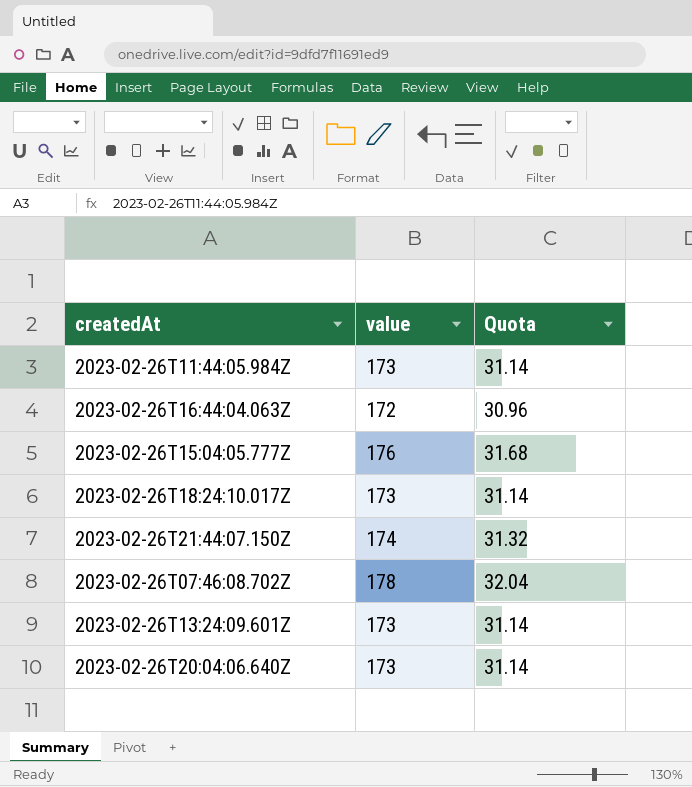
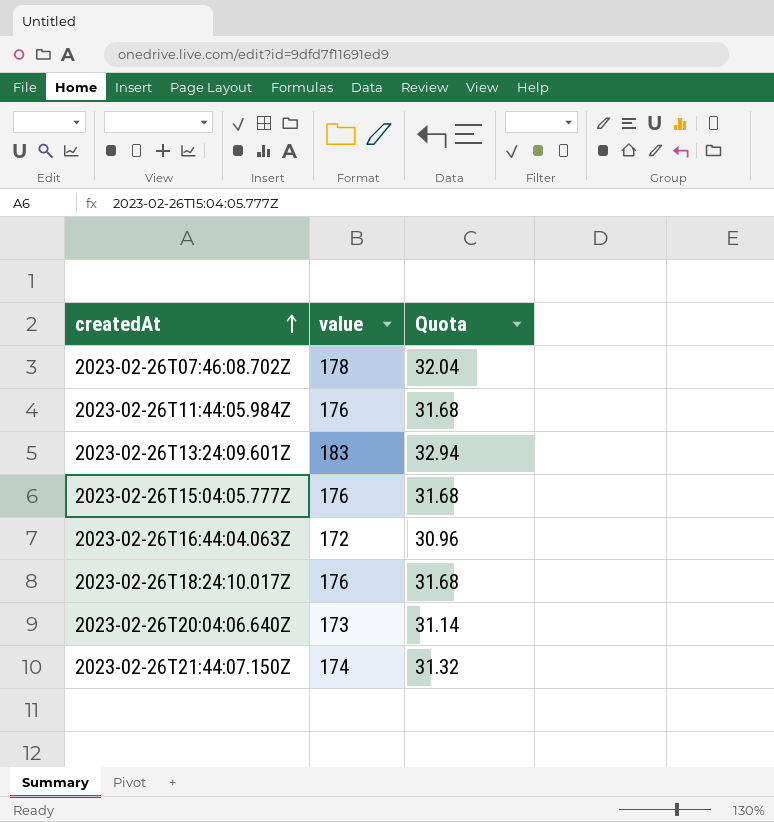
row order: none -> createdAt ascending
2023-02-26T11:44:05.984Z | value: 173 -> 176
2023-02-26T11:44:05.984Z | Quota: 31.14 -> 31.68
2023-02-26T13:24:09.601Z | value: 173 -> 183
2023-02-26T13:24:09.601Z | Quota: 31.14 -> 32.94
2023-02-26T18:24:10.017Z | value: 173 -> 176
2023-02-26T18:24:10.017Z | Quota: 31.14 -> 31.68

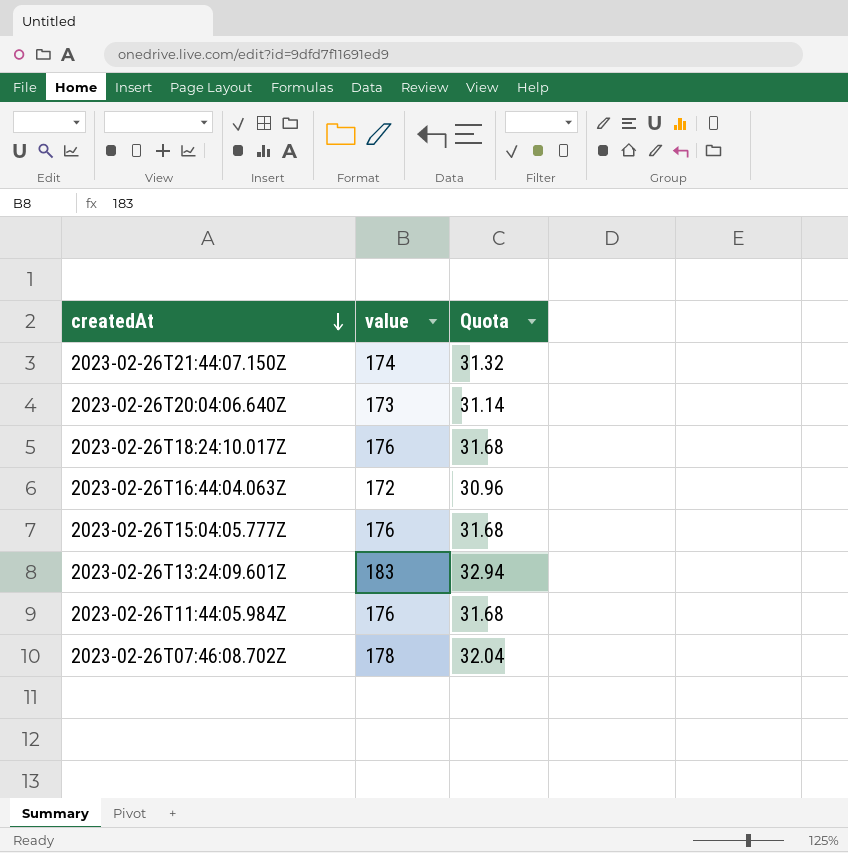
row order: createdAt ascending -> createdAt descending

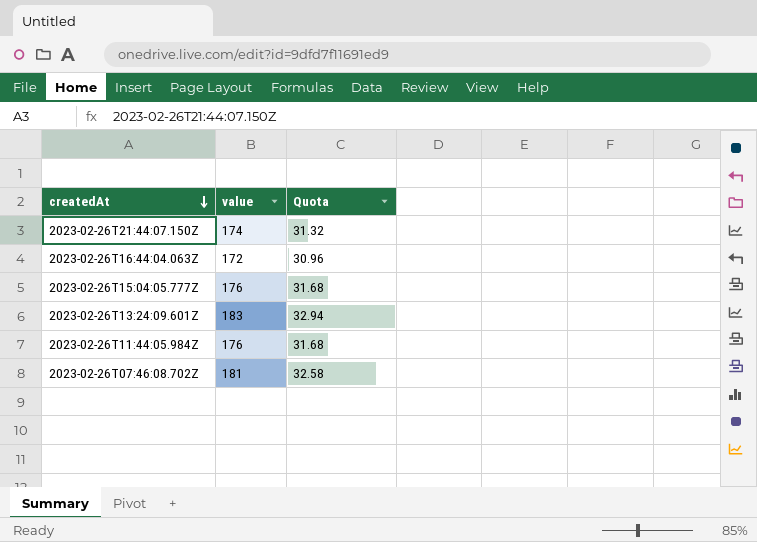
row 2023-02-26T20:04:06.640Z: 173 | 31.14 -> none
row 2023-02-26T18:24:10.017Z: 176 | 31.68 -> none
2023-02-26T07:46:08.702Z | value: 178 -> 181
2023-02-26T07:46:08.702Z | Quota: 32.04 -> 32.58

